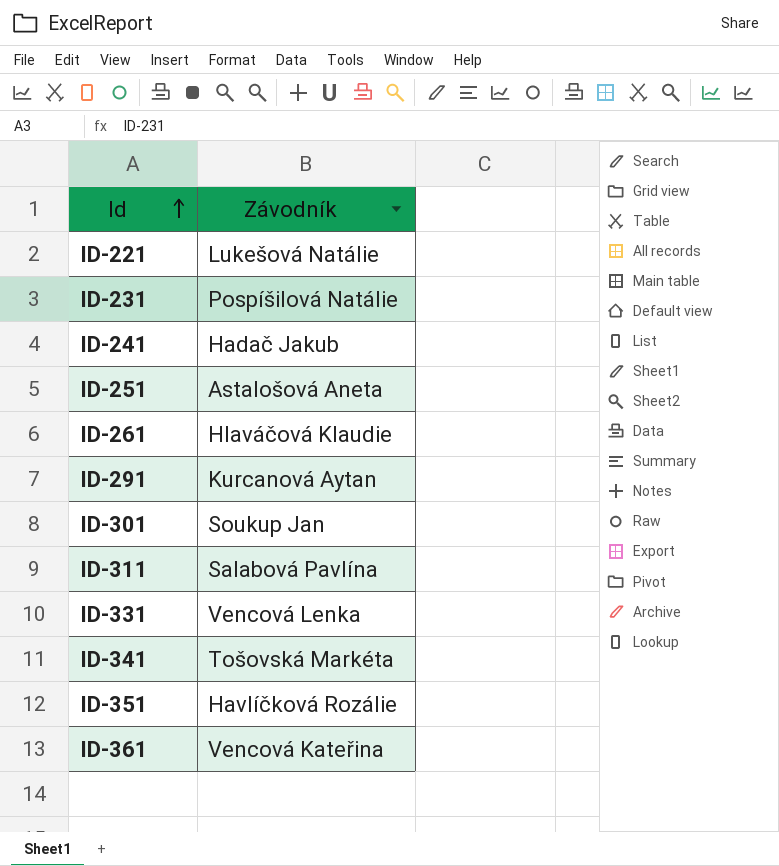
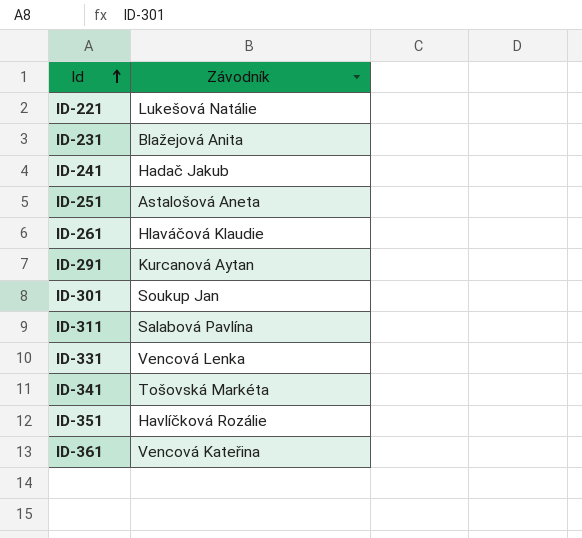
ID-231 | Závodník: Pospíšilová Natálie -> Blažejová Anita

